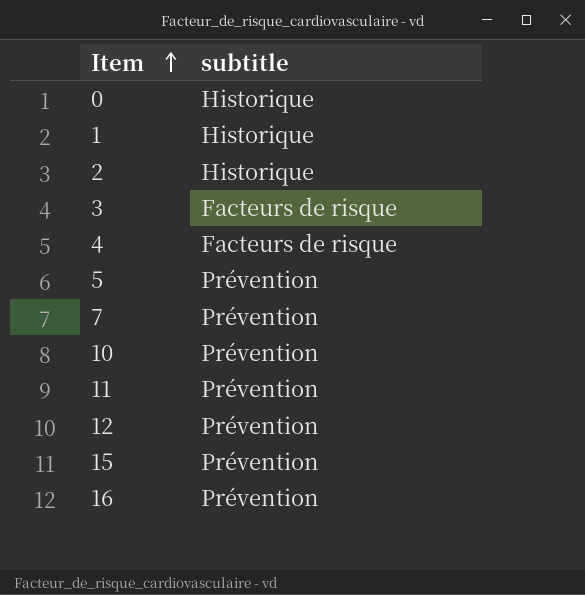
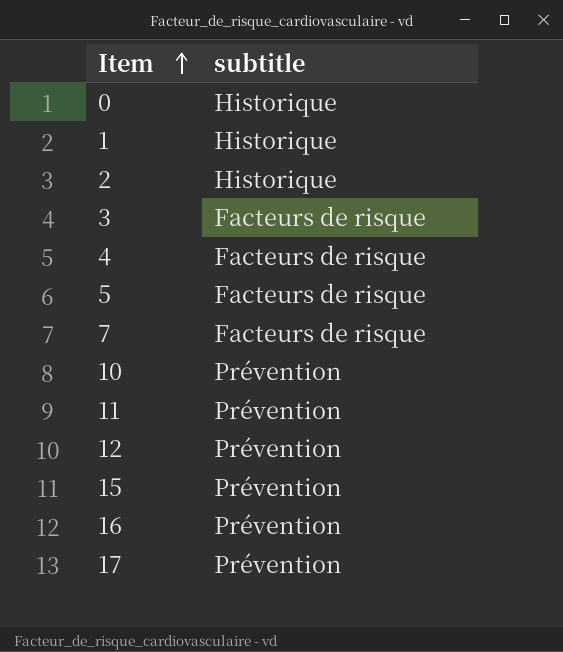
5 | subtitle: Prévention -> Facteurs de risque
7 | subtitle: Prévention -> Facteurs de risque
row 17: none -> Prévention

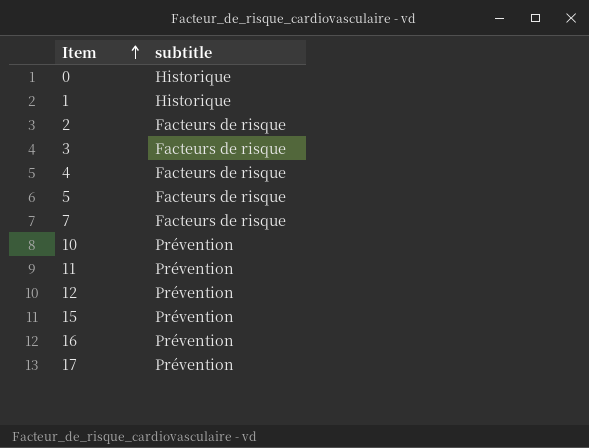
2 | subtitle: Historique -> Facteurs de risque

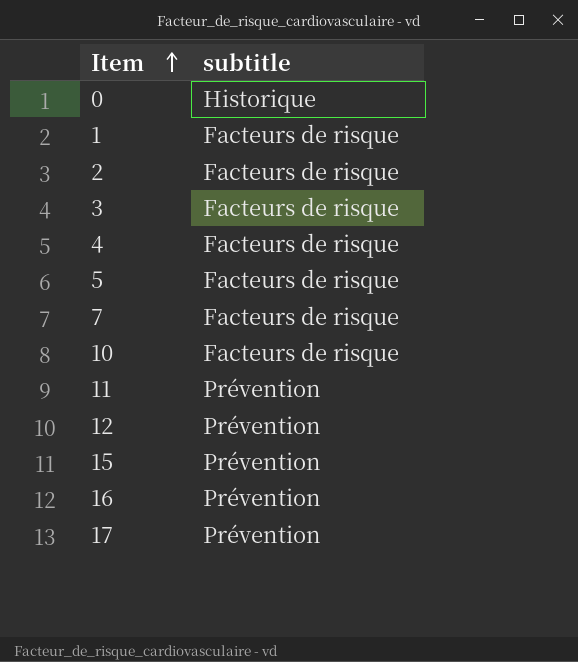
1 | subtitle: Historique -> Facteurs de risque
10 | subtitle: Prévention -> Facteurs de risque

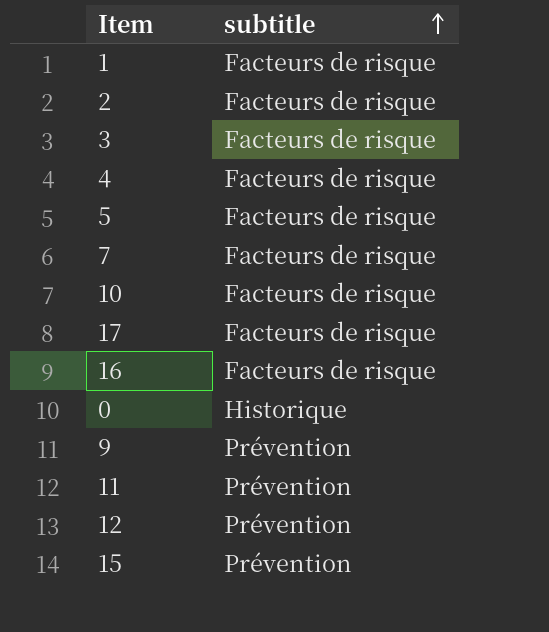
row order: Item ascending -> subtitle ascending
17 | subtitle: Prévention -> Facteurs de risque
16 | subtitle: Prévention -> Facteurs de risque
row 9: none -> Prévention

